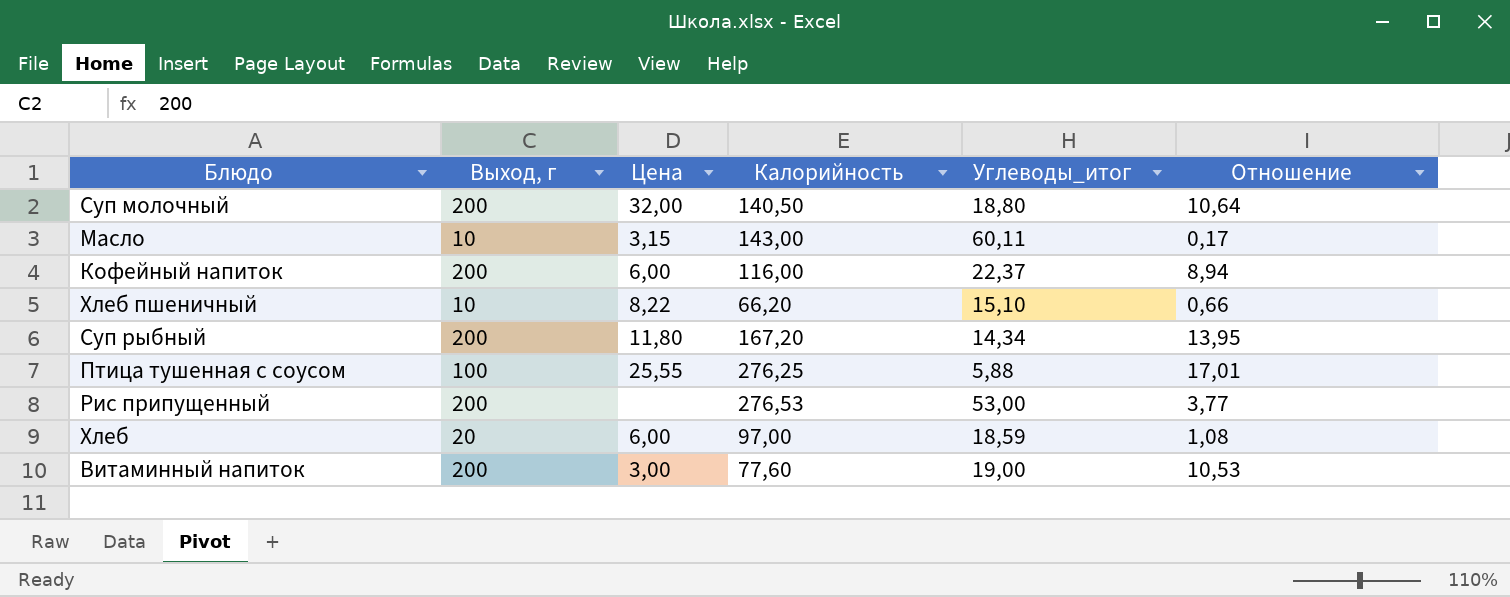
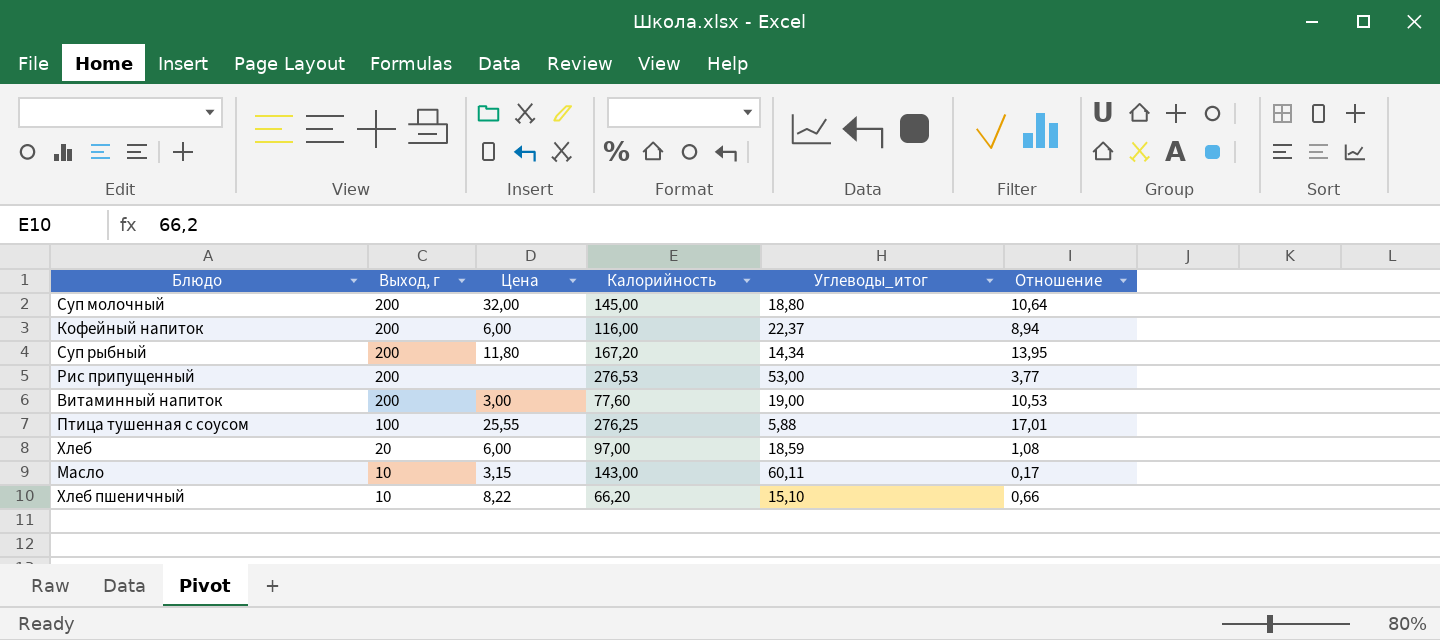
row order: none -> Выход, г descending
Суп молочный | Калорийность: 140,50 -> 145,00

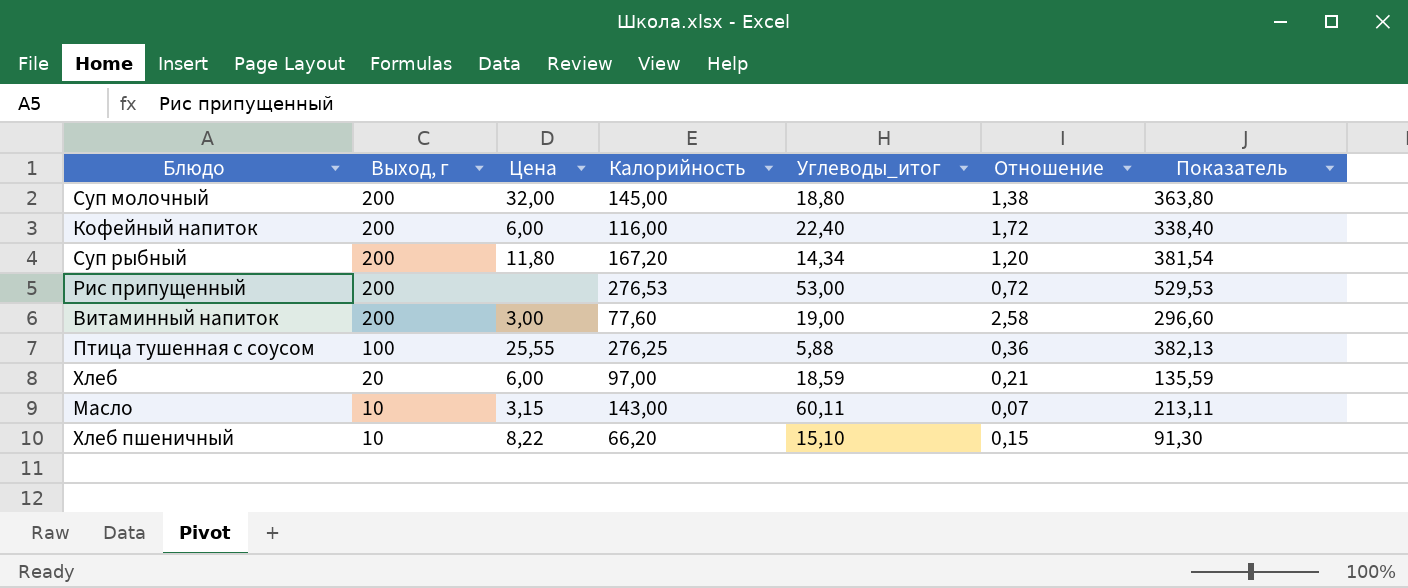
column Отношение | formula: [Выход, г] / [Углеводы_итог] -> [Выход, г] / [Калорийность]
column Показатель | formula: none -> [Выход, г] + [Калорийность] + [Углеводы_итог]
Кофейный напиток | Углеводы_итог: 22,37 -> 22,40

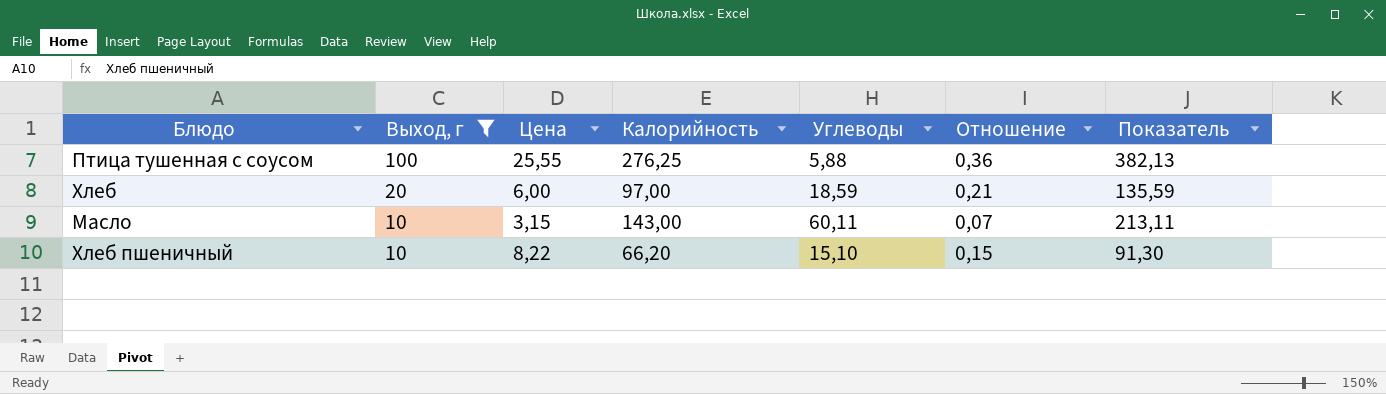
filter: none -> Выход, г != 200
column name: Углеводы_итог -> Углеводы

